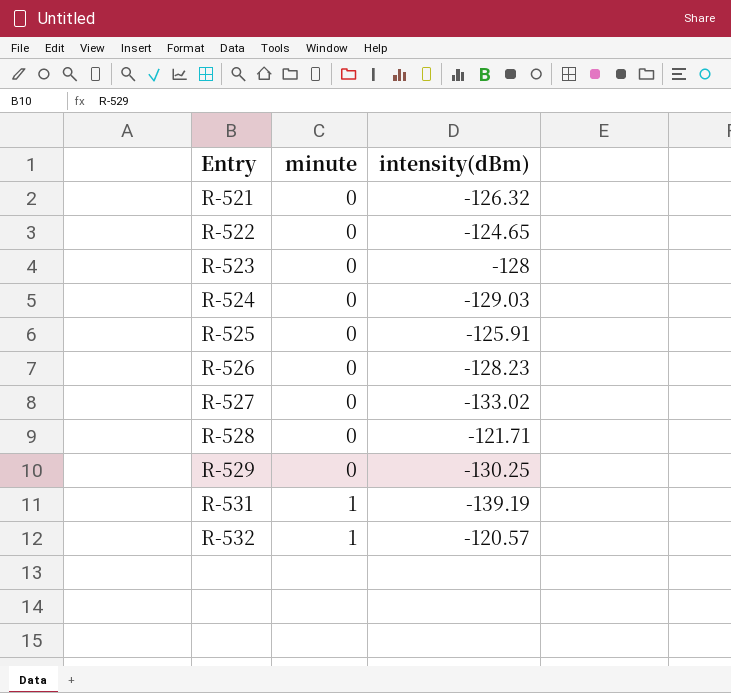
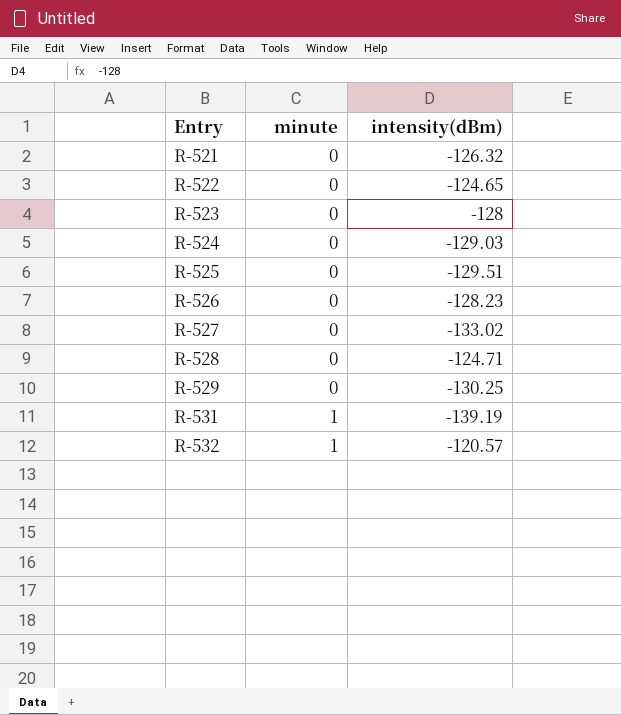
R-525 | intensity(dBm): -125.91 -> -129.51
R-528 | intensity(dBm): -121.71 -> -124.71

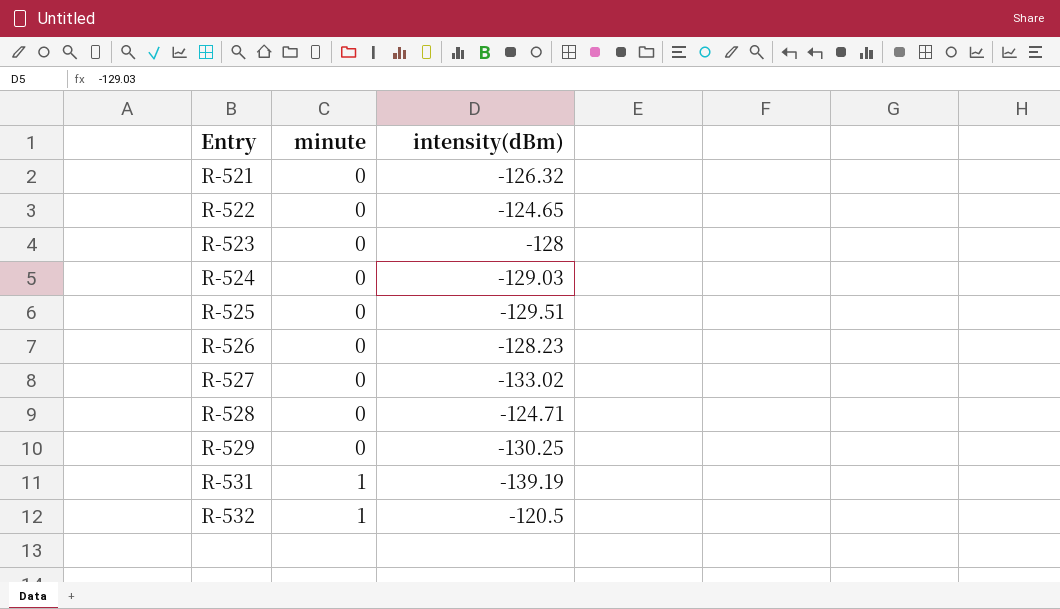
R-532 | intensity(dBm): -120.57 -> -120.5

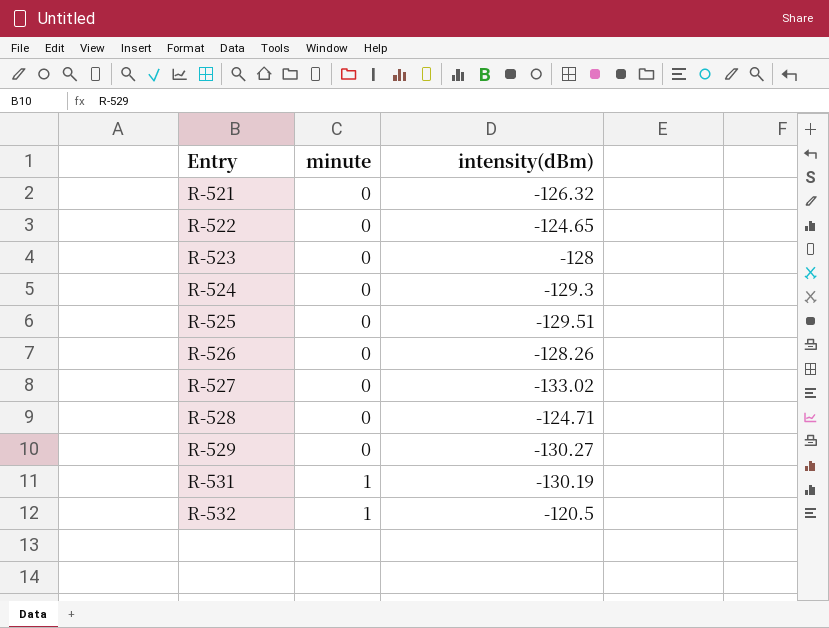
R-524 | intensity(dBm): -129.03 -> -129.3
R-526 | intensity(dBm): -128.23 -> -128.26
R-529 | intensity(dBm): -130.25 -> -130.27
R-531 | intensity(dBm): -139.19 -> -130.19

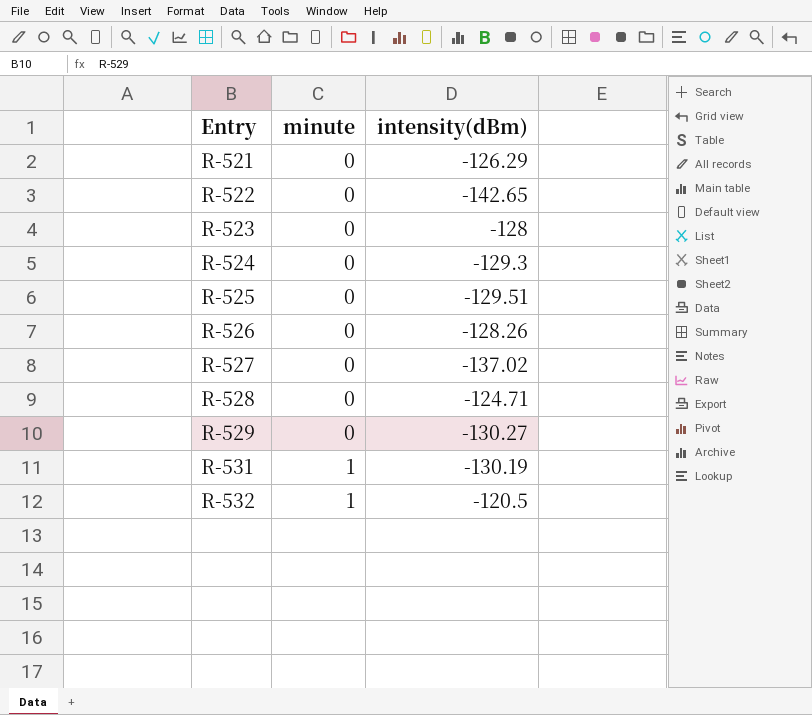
R-521 | intensity(dBm): -126.32 -> -126.29
R-522 | intensity(dBm): -124.65 -> -142.65
R-527 | intensity(dBm): -133.02 -> -137.02

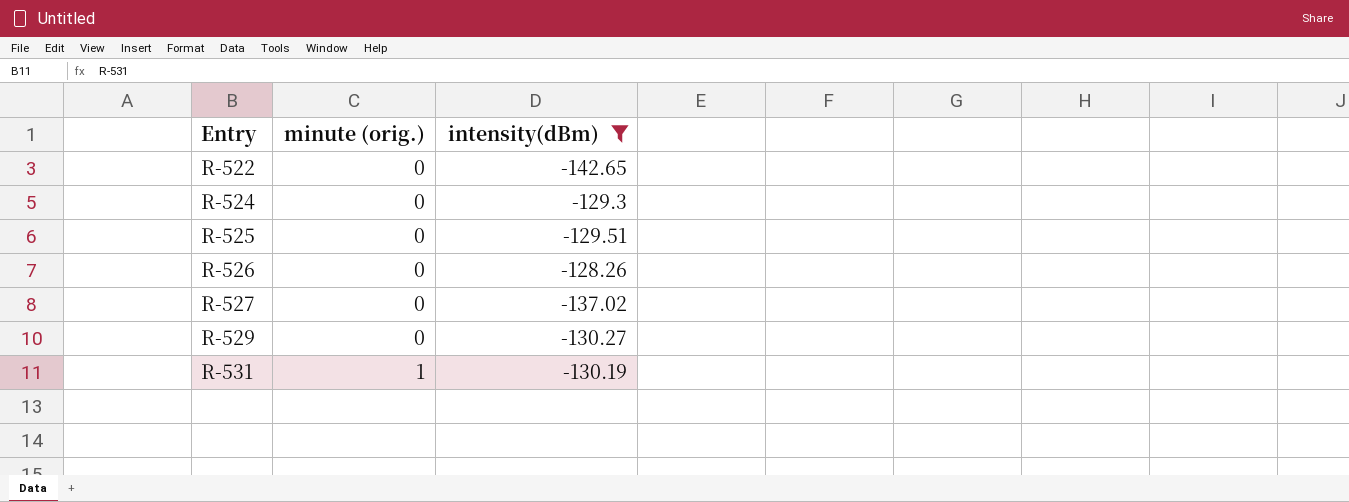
filter: none -> intensity(dBm) <= -128.26
column name: minute -> minute (orig.)

